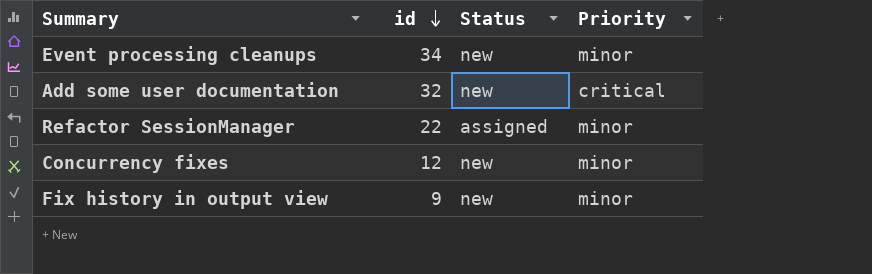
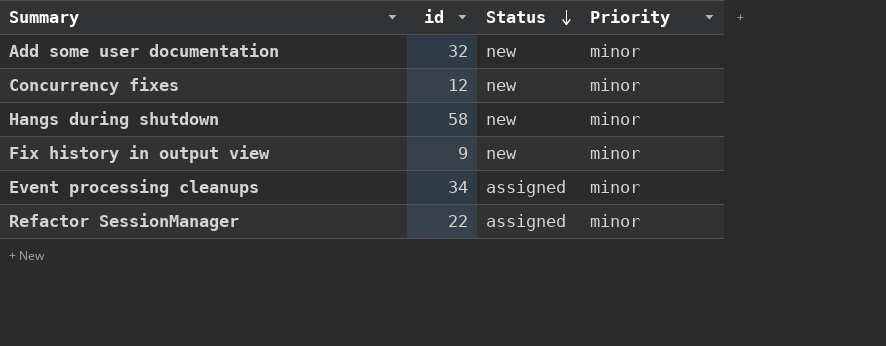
row order: id descending -> Status descending
Add some user documentation | Priority: critical -> minor
row Hangs during shutdown: none -> 58 | new | minor
Event processing cleanups | Status: new -> assigned

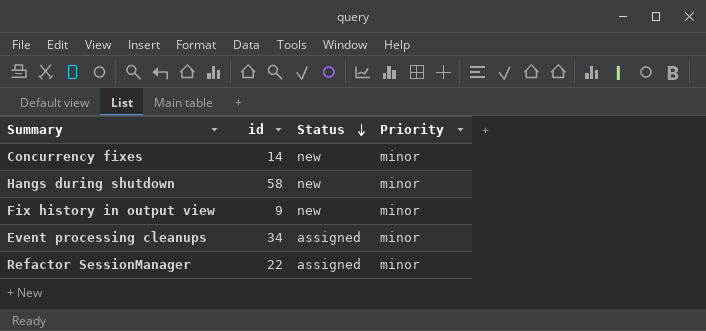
row Add some user documentation: 32 | new | minor -> none
Concurrency fixes | id: 12 -> 14

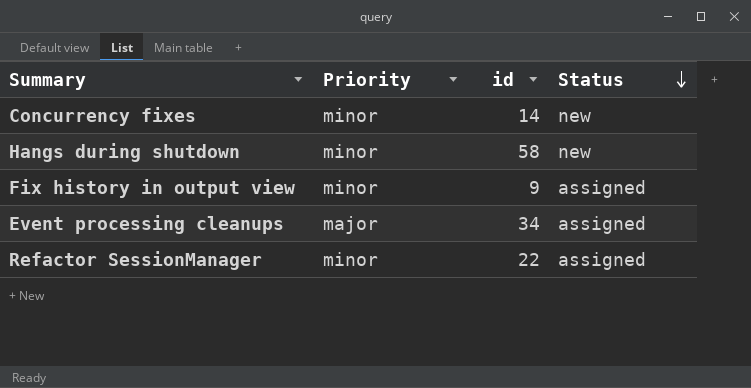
column Priority | position: 4 -> 2
Fix history in output view | Status: new -> assigned
Event processing cleanups | Priority: minor -> major

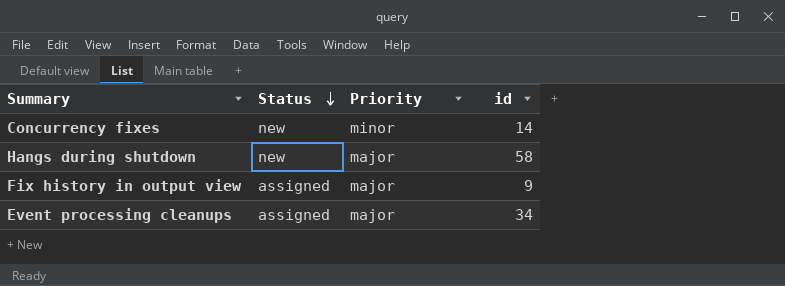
column Status | position: 4 -> 2
row Refactor SessionManager: minor | 22 | assigned -> none
Hangs during shutdown | Priority: minor -> major
Fix history in output view | Priority: minor -> major

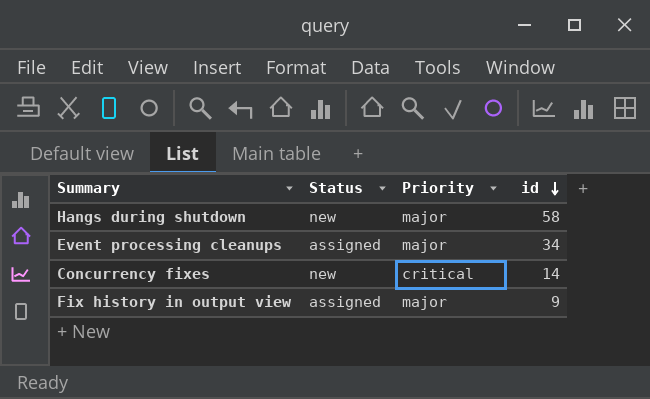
row order: Status descending -> id descending
Concurrency fixes | Priority: minor -> critical

